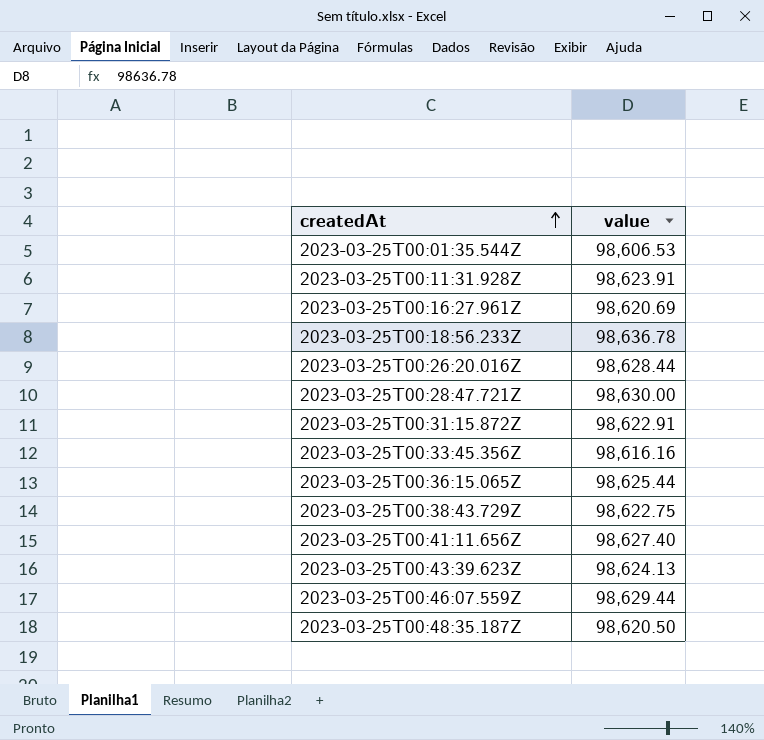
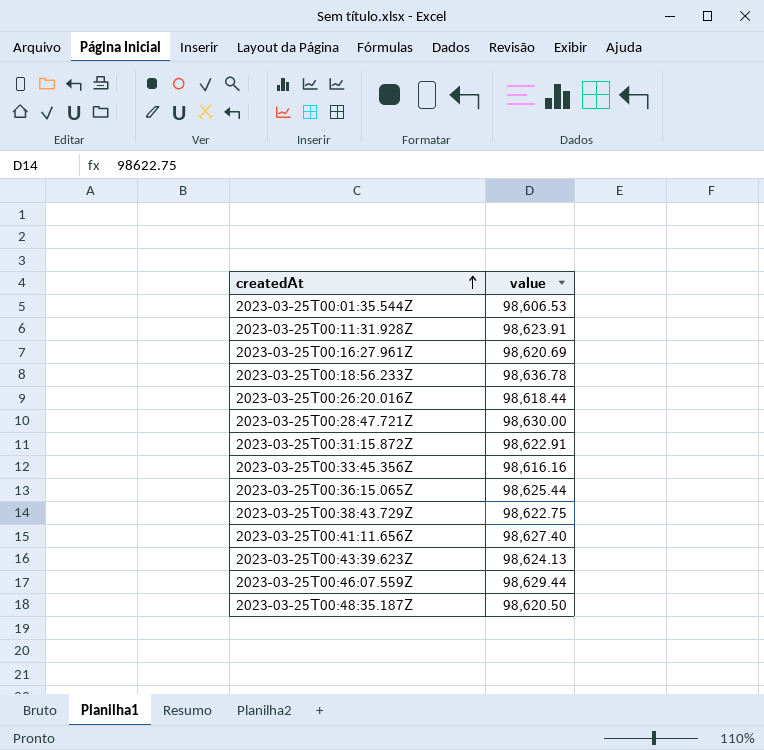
2023-03-25T00:26:20.016Z | value: 98,628.44 -> 98,618.44

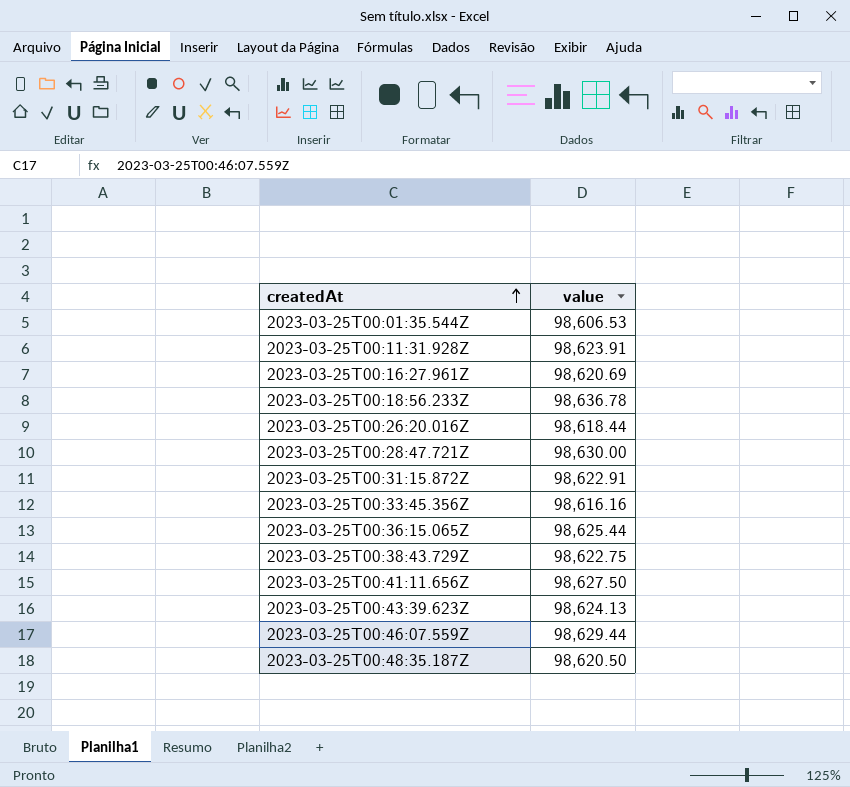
2023-03-25T00:41:11.656Z | value: 98,627.40 -> 98,627.50

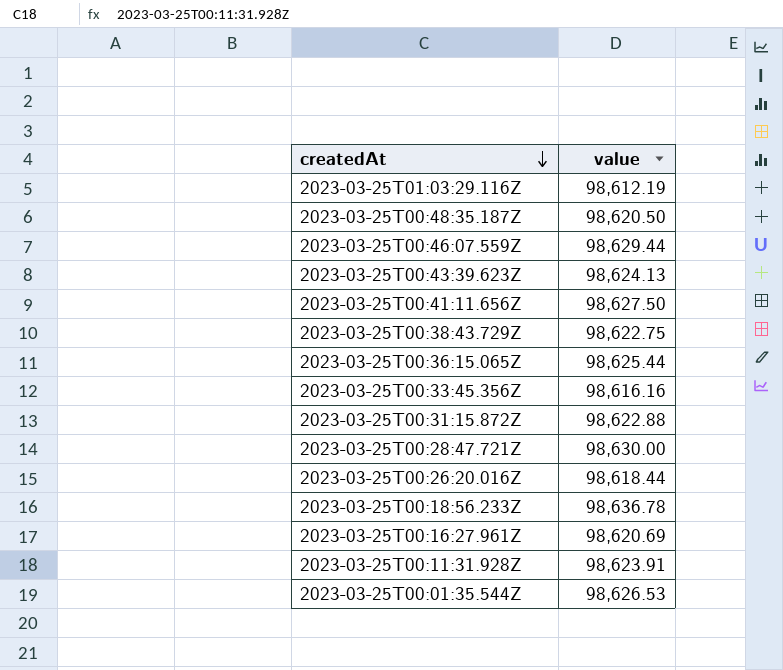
row order: createdAt ascending -> createdAt descending
row 2023-03-25T01:03:29.116Z: none -> 98,612.19
2023-03-25T00:31:15.872Z | value: 98,622.91 -> 98,622.88
2023-03-25T00:01:35.544Z | value: 98,606.53 -> 98,626.53

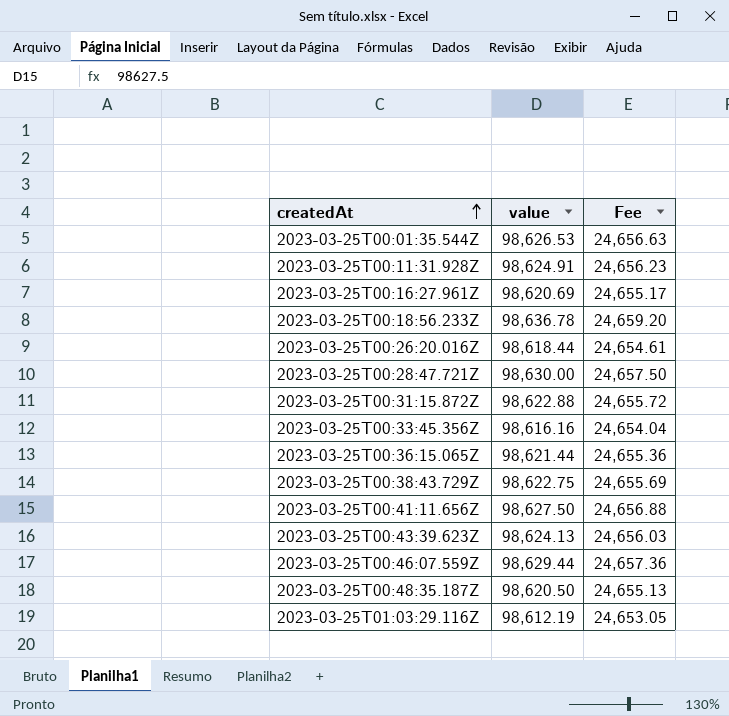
row order: createdAt descending -> createdAt ascending
column Fee | formula: none -> [value] * 0.25
2023-03-25T00:11:31.928Z | value: 98,623.91 -> 98,624.91
2023-03-25T00:36:15.065Z | value: 98,625.44 -> 98,621.44

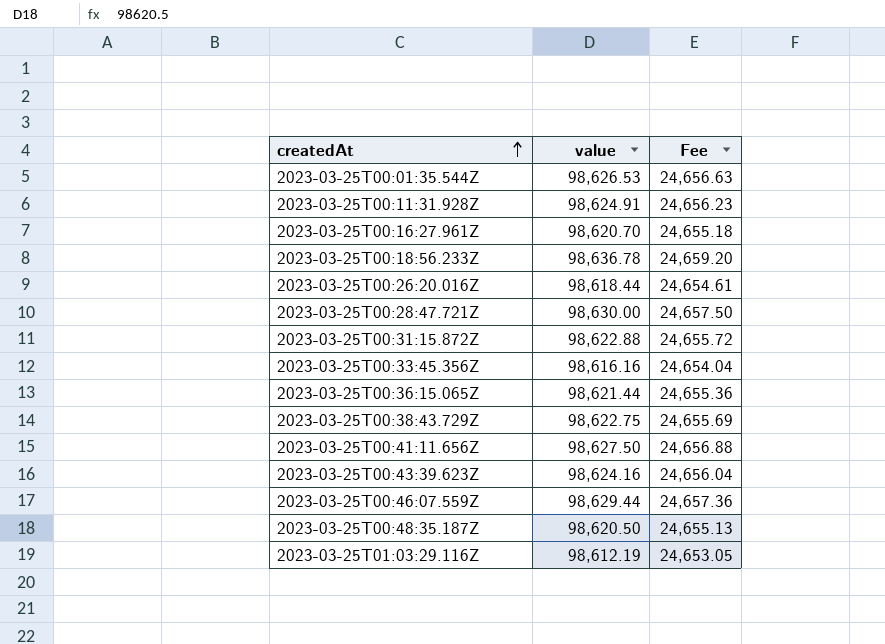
2023-03-25T00:16:27.961Z | value: 98,620.69 -> 98,620.70
2023-03-25T00:16:27.961Z | Fee: 24,655.17 -> 24,655.18
2023-03-25T00:43:39.623Z | value: 98,624.13 -> 98,624.16
2023-03-25T00:43:39.623Z | Fee: 24,656.03 -> 24,656.04

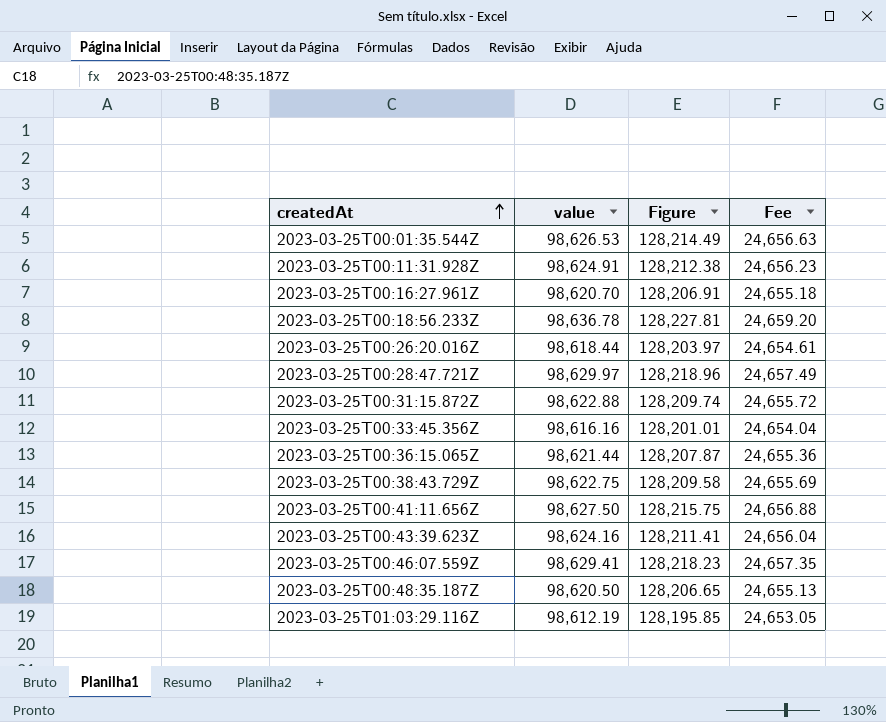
column Figure | formula: none -> [value] * 1.3
2023-03-25T00:28:47.721Z | value: 98,630.00 -> 98,629.97
2023-03-25T00:28:47.721Z | Fee: 24,657.50 -> 24,657.49
2023-03-25T00:46:07.559Z | value: 98,629.44 -> 98,629.41
2023-03-25T00:46:07.559Z | Fee: 24,657.36 -> 24,657.35

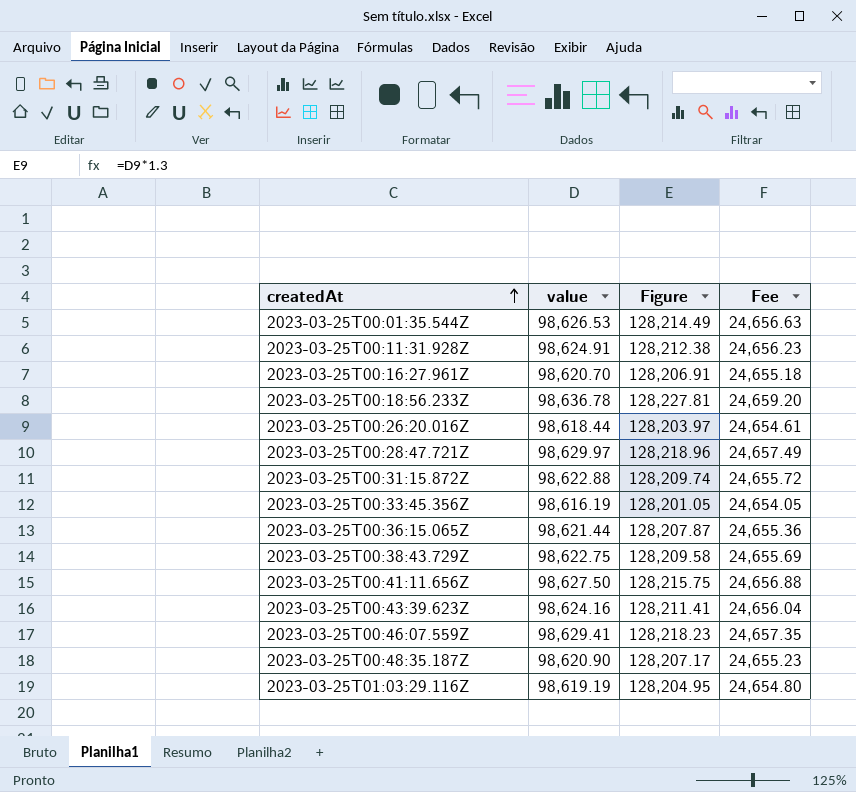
2023-03-25T00:33:45.356Z | value: 98,616.16 -> 98,616.19
2023-03-25T00:33:45.356Z | Figure: 128,201.01 -> 128,201.05
2023-03-25T00:33:45.356Z | Fee: 24,654.04 -> 24,654.05
2023-03-25T00:48:35.187Z | value: 98,620.50 -> 98,620.90
2023-03-25T00:48:35.187Z | Figure: 128,206.65 -> 128,207.17
2023-03-25T00:48:35.187Z | Fee: 24,655.13 -> 24,655.23
2023-03-25T01:03:29.116Z | value: 98,612.19 -> 98,619.19
2023-03-25T01:03:29.116Z | Figure: 128,195.85 -> 128,204.95
2023-03-25T01:03:29.116Z | Fee: 24,653.05 -> 24,654.80

